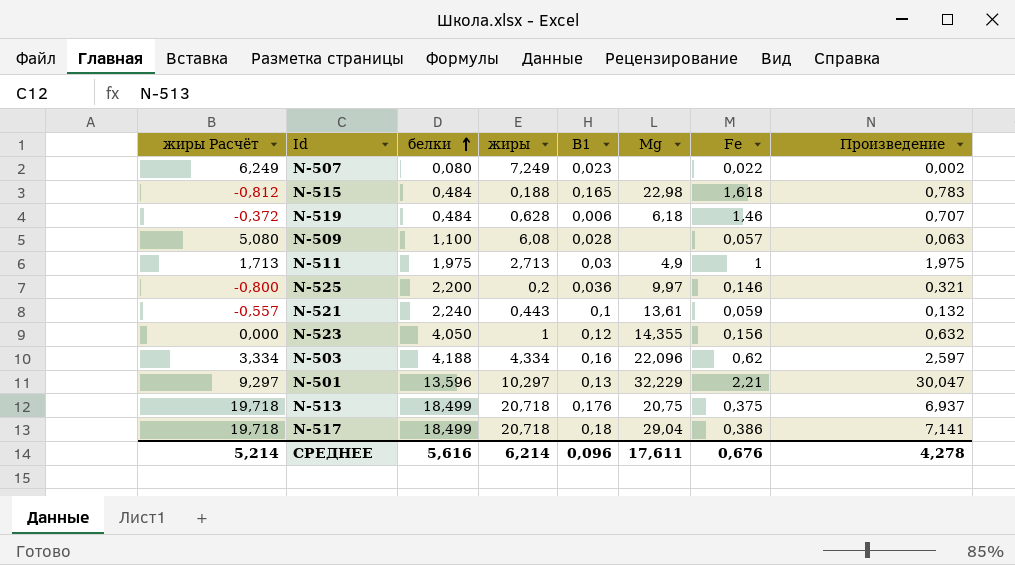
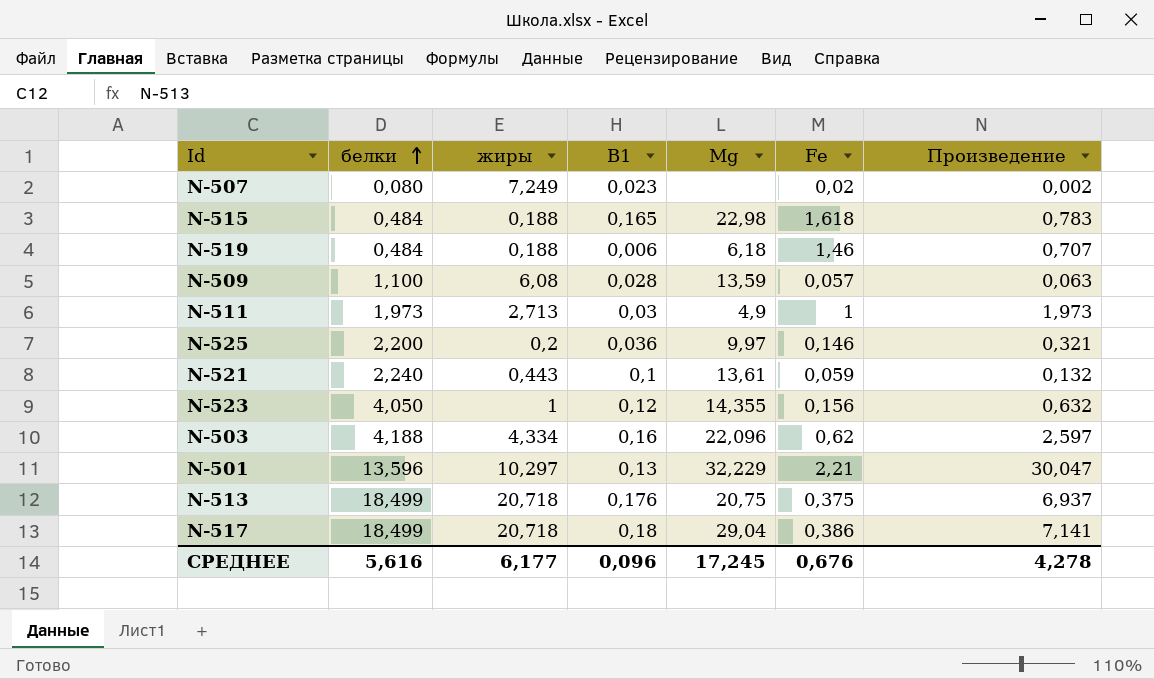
column жиры Расчёт | formula: [жиры] - 1 -> none
N-507 | Fe: 0,022 -> 0,02
N-519 | жиры: 0,628 -> 0,188
N-509 | Мg: none -> 13,59
N-511 | белки: 1,975 -> 1,973
N-511 | Произведение: 1,975 -> 1,973
СРЕДНЕЕ | жиры: 6,214 -> 6,177
СРЕДНЕЕ | Мg: 17,611 -> 17,245

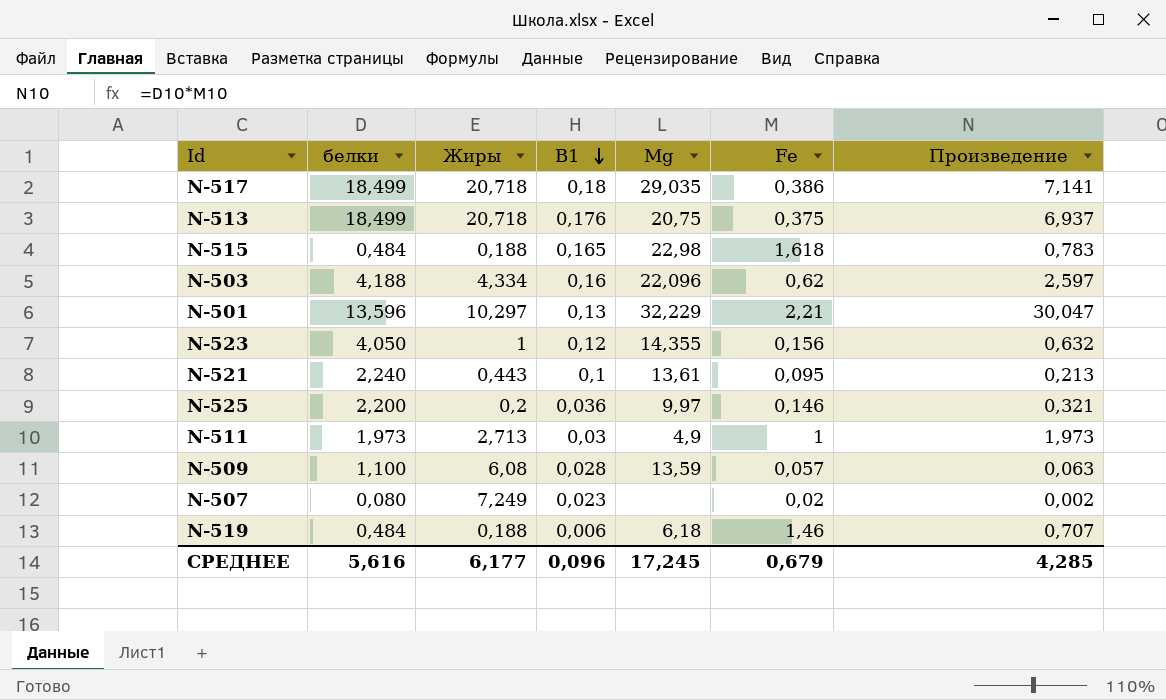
row order: белки ascending -> В1 descending
column name: жиры -> Жиры
N-517 | Мg: 29,04 -> 29,035
N-521 | Fe: 0,059 -> 0,095
N-521 | Произведение: 0,132 -> 0,213
СРЕДНЕЕ | Fe: 0,676 -> 0,679
СРЕДНЕЕ | Произведение: 4,278 -> 4,285

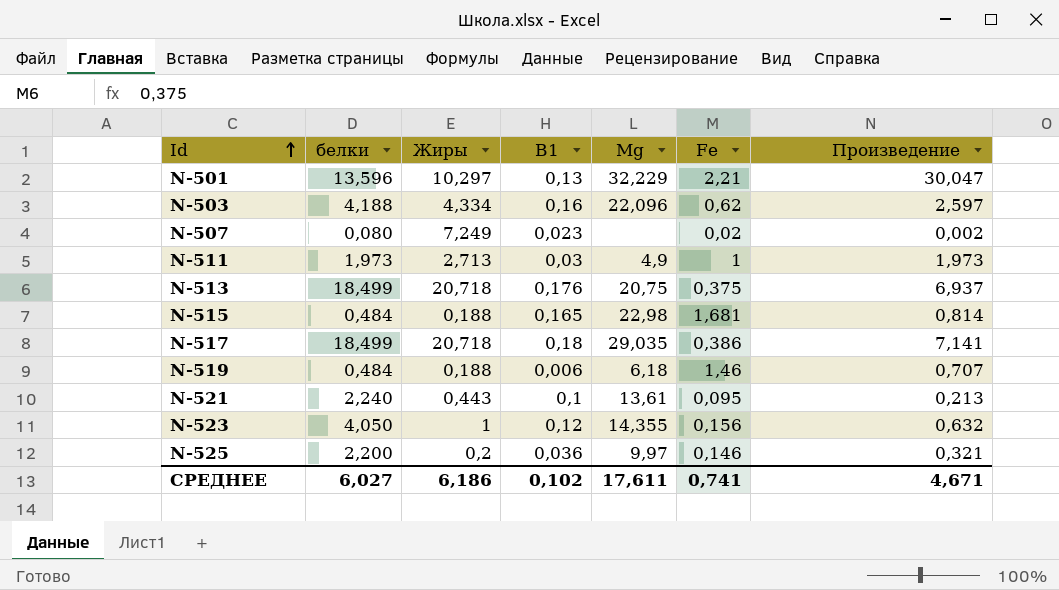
row order: В1 descending -> Id ascending
row N-509: 1,100 | 6,08 | 0,028 | 13,59 | 0,057 | 0,063 -> none
N-515 | Fe: 1,618 -> 1,681
N-515 | Произведение: 0,783 -> 0,814
СРЕДНЕЕ | белки: 5,616 -> 6,027
СРЕДНЕЕ | Жиры: 6,177 -> 6,186
СРЕДНЕЕ | В1: 0,096 -> 0,102
СРЕДНЕЕ | Мg: 17,245 -> 17,611
СРЕДНЕЕ | Fe: 0,679 -> 0,741
СРЕДНЕЕ | Произведение: 4,285 -> 4,671

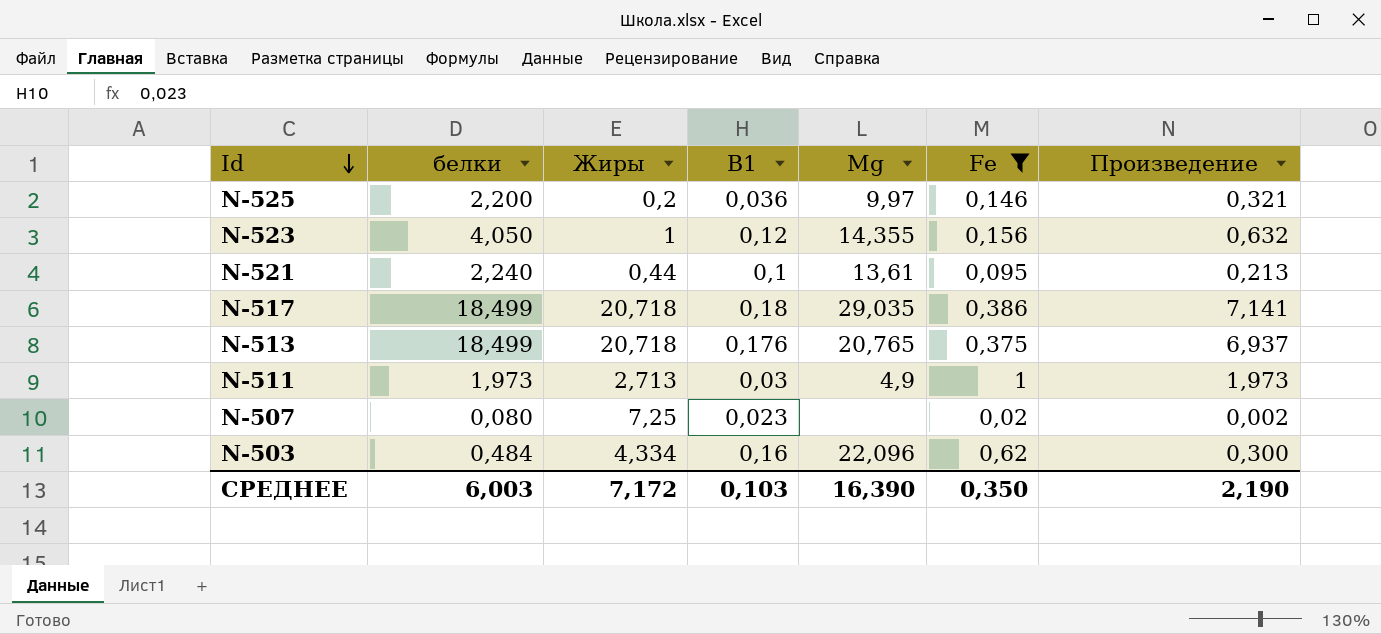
filter: none -> Fe <= 1
row order: Id ascending -> Id descending
N-521 | Жиры: 0,443 -> 0,44
N-513 | Мg: 20,75 -> 20,765
N-507 | Жиры: 7,249 -> 7,25
N-503 | белки: 4,188 -> 0,484
N-503 | Произведение: 2,597 -> 0,300
СРЕДНЕЕ | белки: 6,027 -> 6,003
СРЕДНЕЕ | Жиры: 6,186 -> 7,172
СРЕДНЕЕ | В1: 0,102 -> 0,103
СРЕДНЕЕ | Мg: 17,611 -> 16,390
СРЕДНЕЕ | Fe: 0,741 -> 0,350
СРЕДНЕЕ | Произведение: 4,671 -> 2,190

